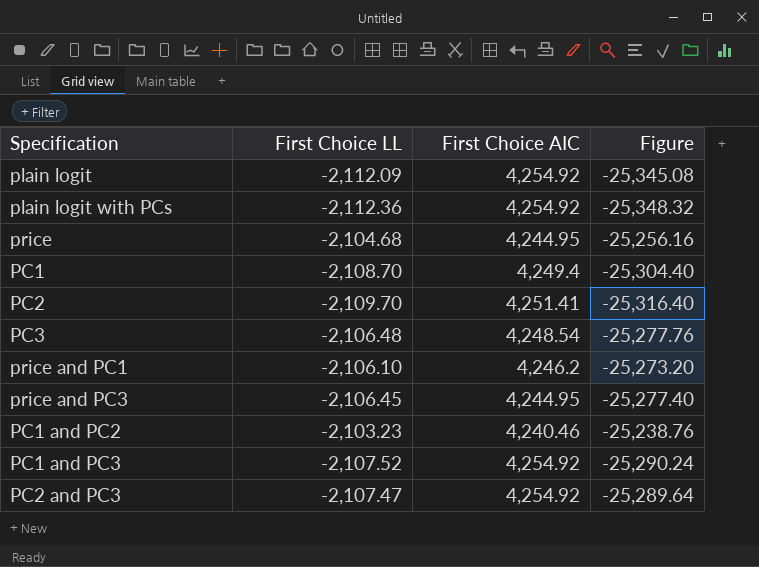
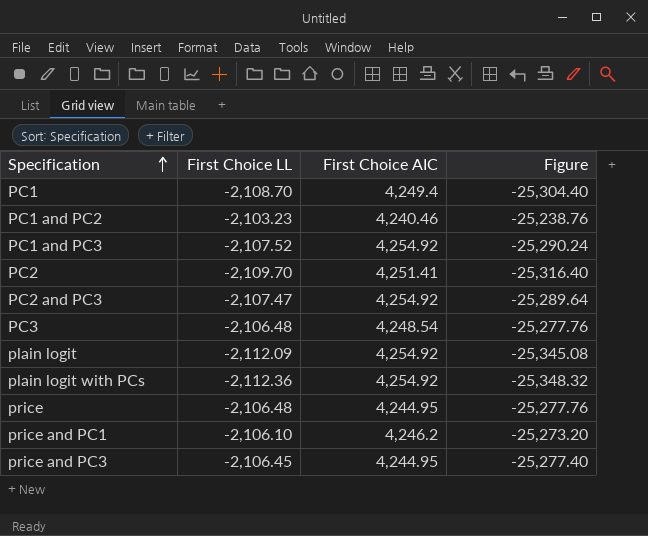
row order: none -> Specification ascending
price | First Choice LL: -2,104.68 -> -2,106.48
price | Figure: -25,256.16 -> -25,277.76

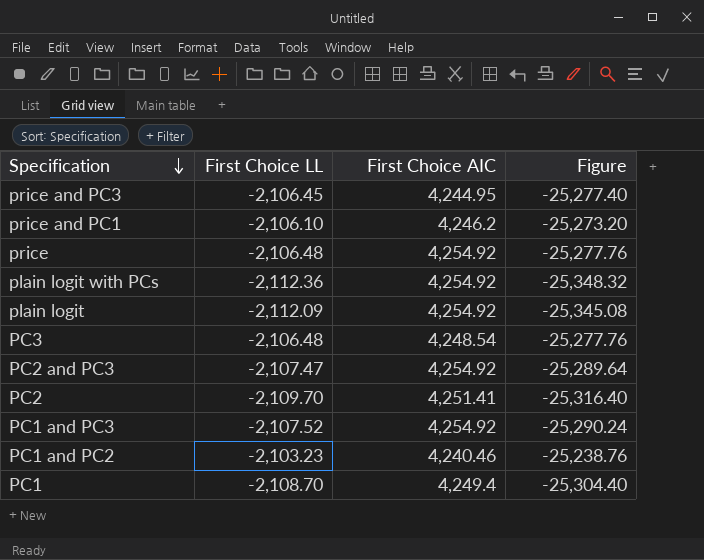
row order: Specification ascending -> Specification descending
price | First Choice AIC: 4,244.95 -> 4,254.92

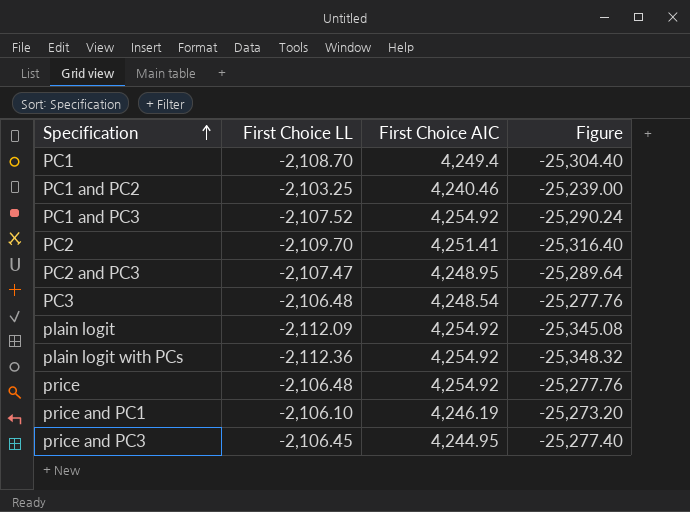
row order: Specification descending -> Specification ascending
PC1 and PC2 | First Choice LL: -2,103.23 -> -2,103.25
PC1 and PC2 | Figure: -25,238.76 -> -25,239.00
PC2 and PC3 | First Choice AIC: 4,254.92 -> 4,248.95
price and PC1 | First Choice AIC: 4,246.2 -> 4,246.19

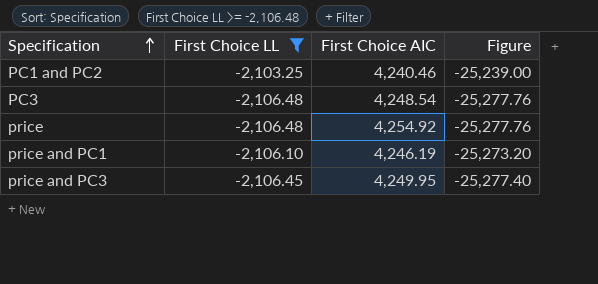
filter: none -> First Choice LL >= -2,106.48
price and PC3 | First Choice AIC: 4,244.95 -> 4,249.95

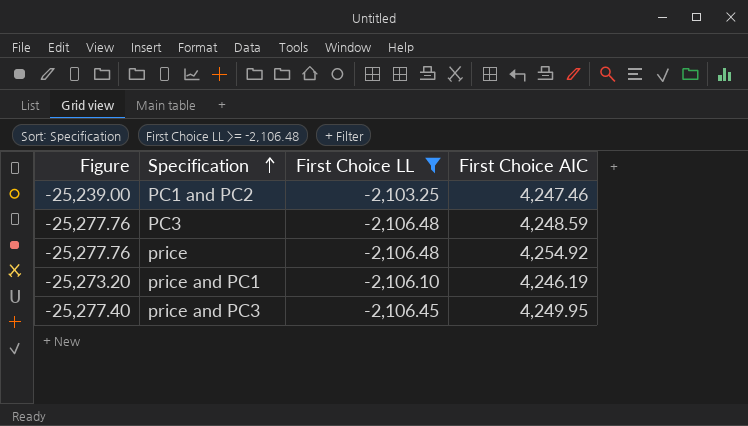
column Figure | position: 4 -> 1
PC1 and PC2 | First Choice AIC: 4,240.46 -> 4,247.46
PC3 | First Choice AIC: 4,248.54 -> 4,248.59

